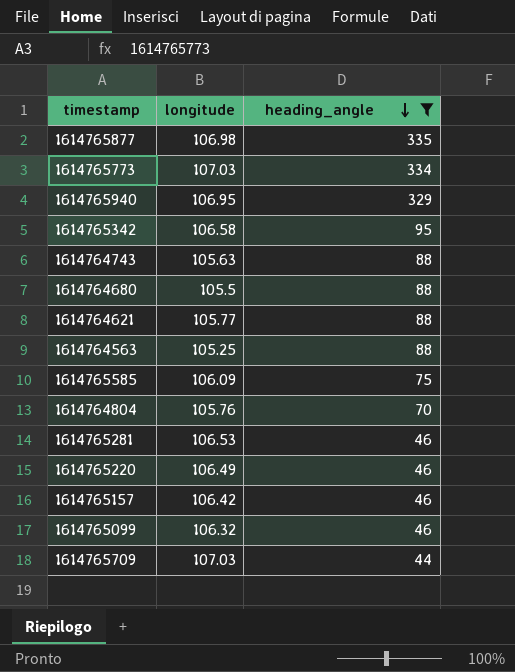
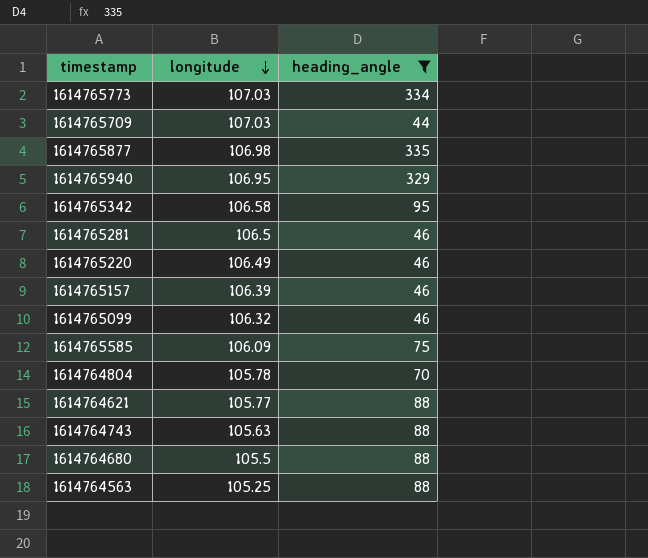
row order: heading_angle descending -> longitude descending
1614765281 | longitude: 106.53 -> 106.5
1614765157 | longitude: 106.42 -> 106.39
1614764804 | longitude: 105.76 -> 105.78

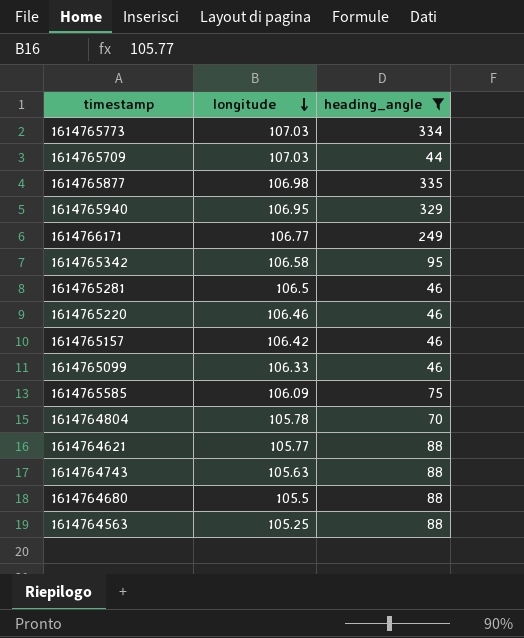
row 1614766171: none -> 106.77 | 249
1614765220 | longitude: 106.49 -> 106.46
1614765157 | longitude: 106.39 -> 106.42
1614765099 | longitude: 106.32 -> 106.33

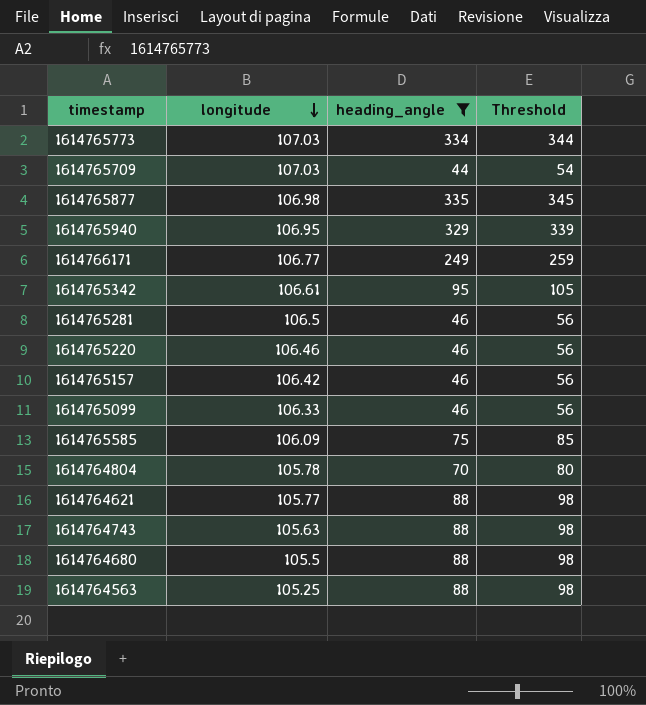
column Threshold | formula: none -> [heading_angle] + 10
1614765342 | longitude: 106.58 -> 106.61

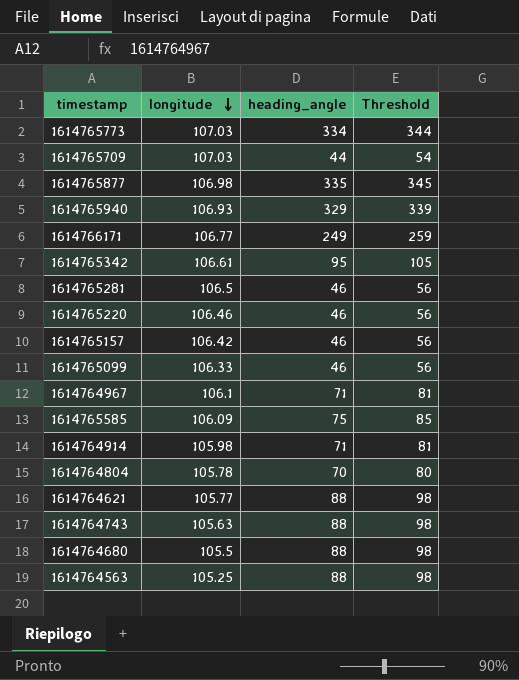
filter: heading_angle != 71 -> none
1614765940 | longitude: 106.95 -> 106.93

